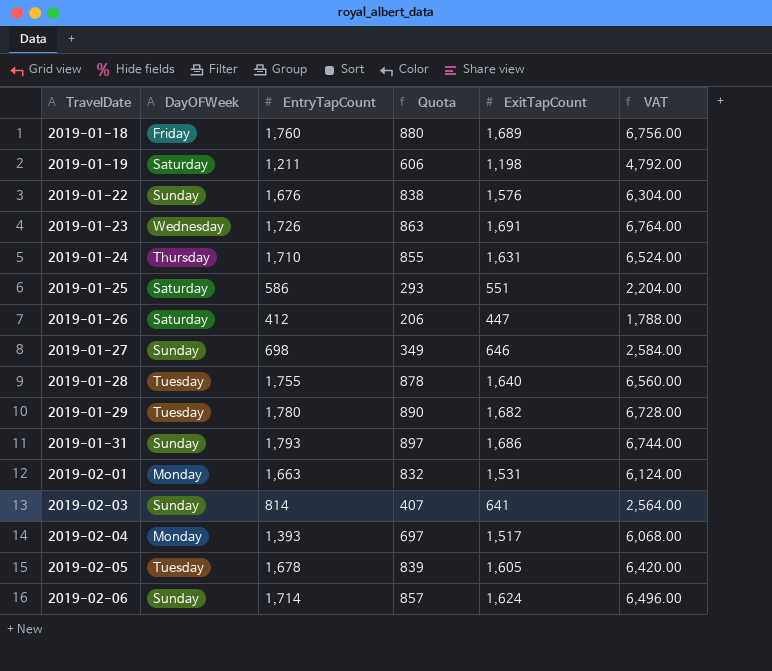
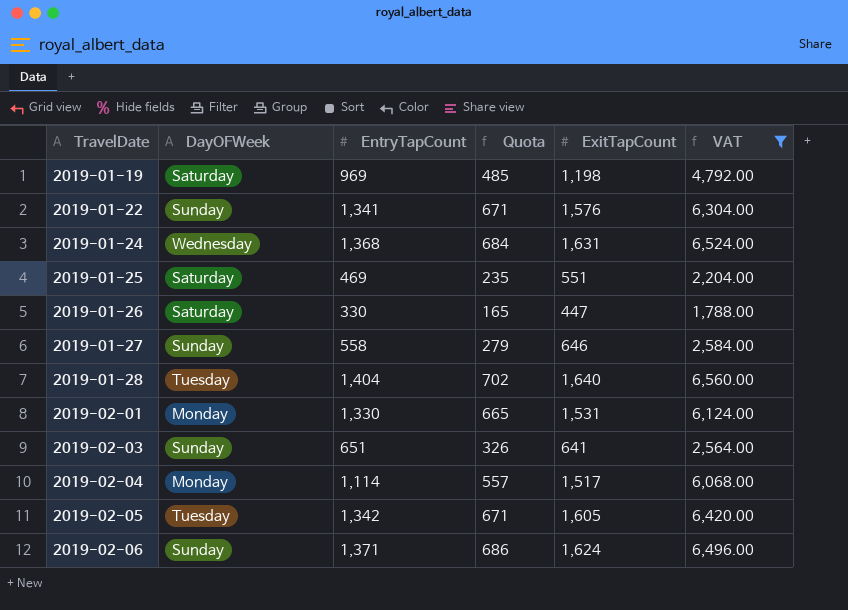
filter: none -> VAT <= 6,560.00
2019-01-19 | EntryTapCount: 1,211 -> 969
2019-01-19 | Quota: 606 -> 485
2019-01-22 | EntryTapCount: 1,676 -> 1,341
2019-01-22 | Quota: 838 -> 671
2019-01-24 | DayOFWeek: Thursday -> Wednesday
2019-01-24 | EntryTapCount: 1,710 -> 1,368
2019-01-24 | Quota: 855 -> 684
2019-01-25 | EntryTapCount: 586 -> 469
2019-01-25 | Quota: 293 -> 235
2019-01-26 | EntryTapCount: 412 -> 330
2019-01-26 | Quota: 206 -> 165
2019-01-27 | EntryTapCount: 698 -> 558
2019-01-27 | Quota: 349 -> 279
2019-01-28 | EntryTapCount: 1,755 -> 1,404
2019-01-28 | Quota: 878 -> 702
2019-02-01 | EntryTapCount: 1,663 -> 1,330
2019-02-01 | Quota: 832 -> 665
2019-02-03 | EntryTapCount: 814 -> 651
2019-02-03 | Quota: 407 -> 326
2019-02-04 | EntryTapCount: 1,393 -> 1,114
2019-02-04 | Quota: 697 -> 557
2019-02-05 | EntryTapCount: 1,678 -> 1,342
2019-02-05 | Quota: 839 -> 671
2019-02-06 | EntryTapCount: 1,714 -> 1,371
2019-02-06 | Quota: 857 -> 686

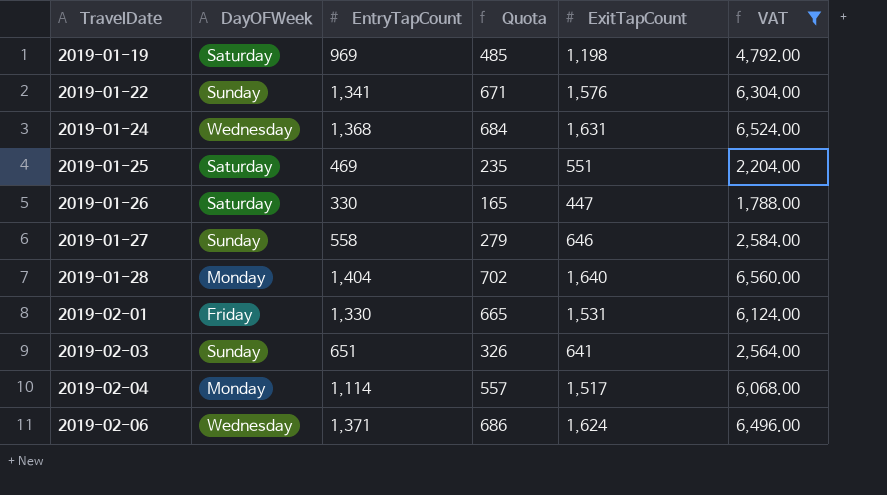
row 2019-02-05: Tuesday | 1,342 | 671 | 1,605 | 6,420.00 -> none
2019-01-28 | DayOFWeek: Tuesday -> Monday
2019-02-01 | DayOFWeek: Monday -> Friday
2019-02-06 | DayOFWeek: Sunday -> Wednesday

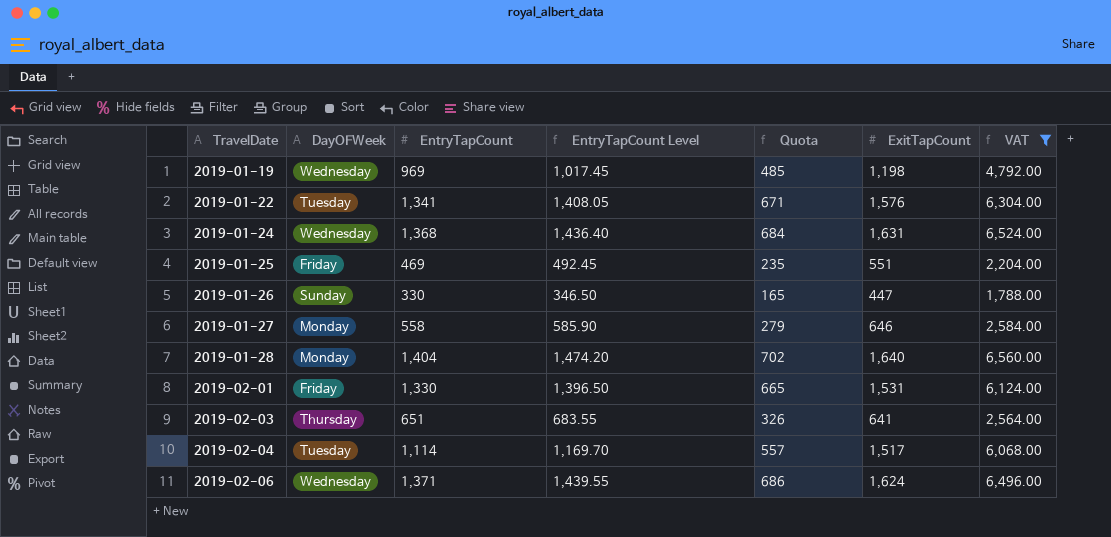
column EntryTapCount Level | formula: none -> [EntryTapCount] * 1.05
2019-01-19 | DayOFWeek: Saturday -> Wednesday
2019-01-22 | DayOFWeek: Sunday -> Tuesday
2019-01-25 | DayOFWeek: Saturday -> Friday
2019-01-26 | DayOFWeek: Saturday -> Sunday
2019-01-27 | DayOFWeek: Sunday -> Monday
2019-02-03 | DayOFWeek: Sunday -> Thursday
2019-02-04 | DayOFWeek: Monday -> Tuesday

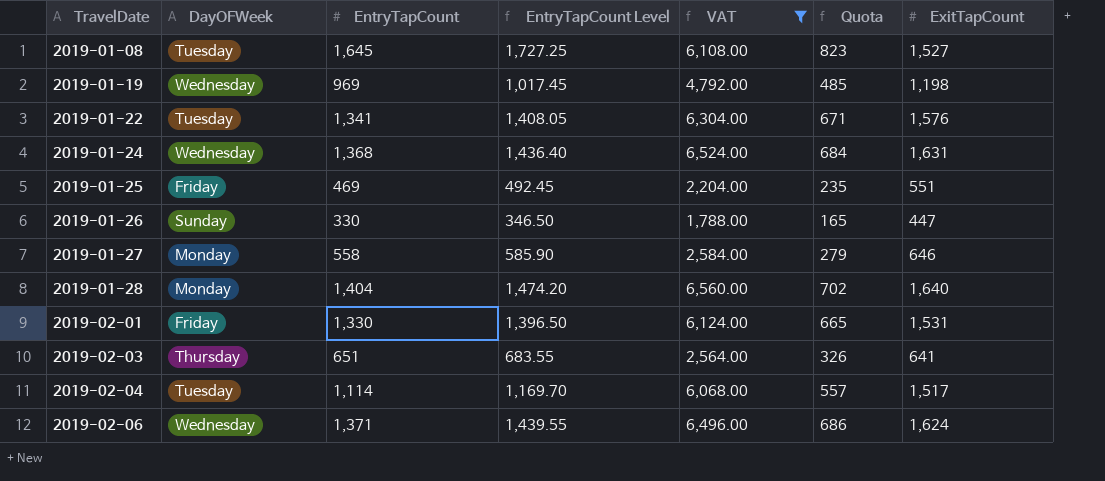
column VAT | position: 7 -> 5
row 2019-01-08: none -> Tuesday | 1,645 | 1,727.25 | 6,108.00 | 823 | 1,527

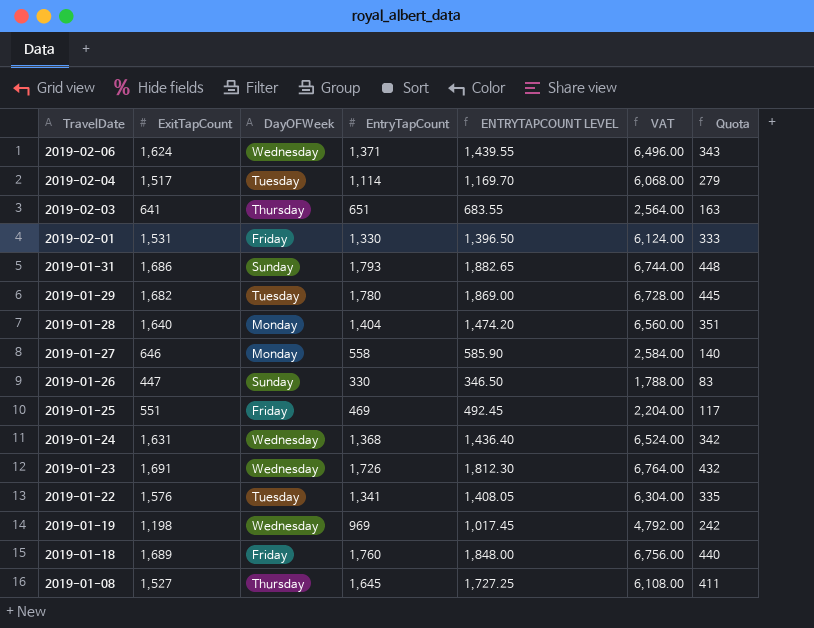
filter: VAT <= 6,560.00 -> none
row order: TravelDate ascending -> TravelDate descending
column ExitTapCount | position: 7 -> 2
column name: EntryTapCount Level -> ENTRYTAPCOUNT LEVEL
column Quota | formula: [EntryTapCount] * 0.5 -> [EntryTapCount] * 0.25
2019-01-08 | DayOFWeek: Tuesday -> Thursday

